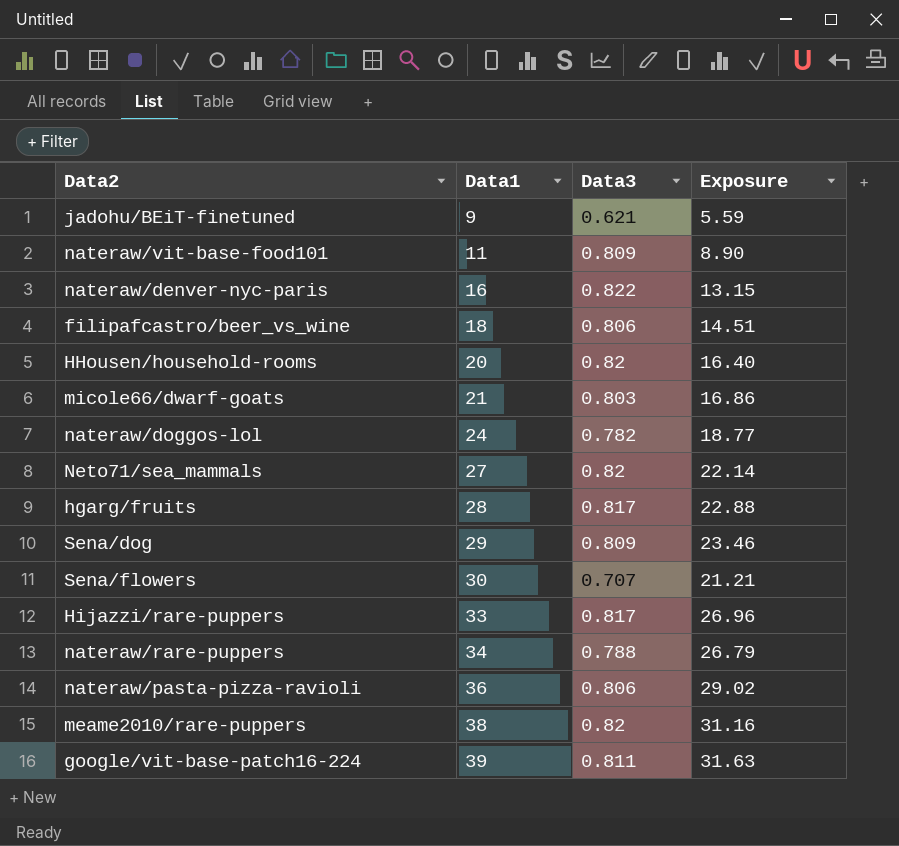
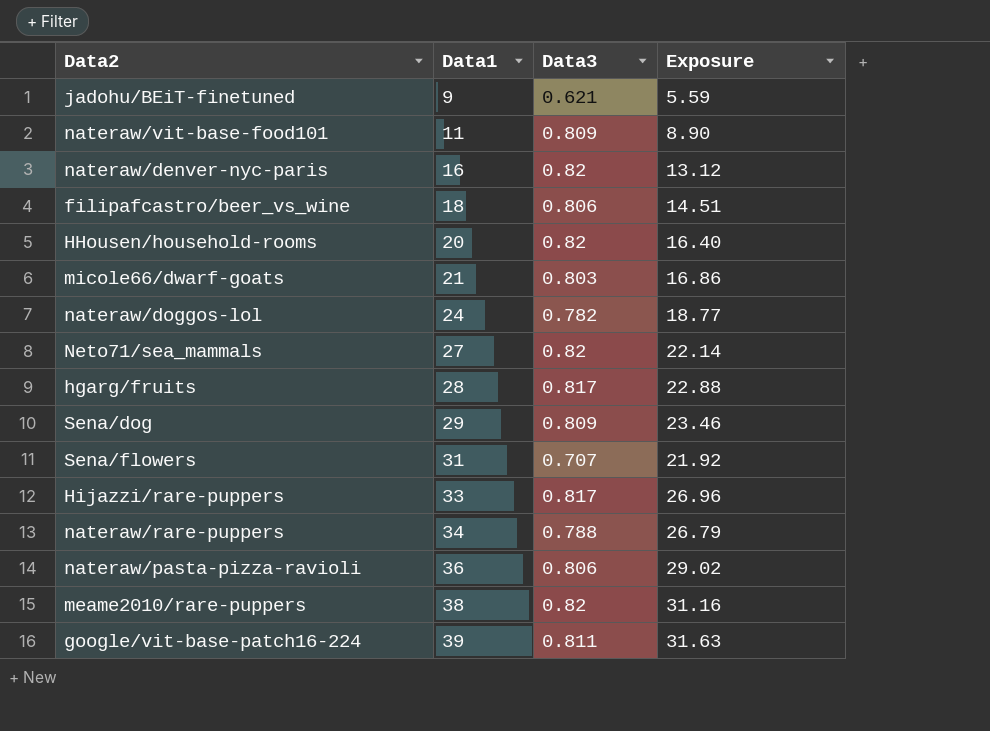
nateraw/denver-nyc-paris | Data3: 0.822 -> 0.82
nateraw/denver-nyc-paris | Exposure: 13.15 -> 13.12
Sena/flowers | Data1: 30 -> 31
Sena/flowers | Exposure: 21.21 -> 21.92

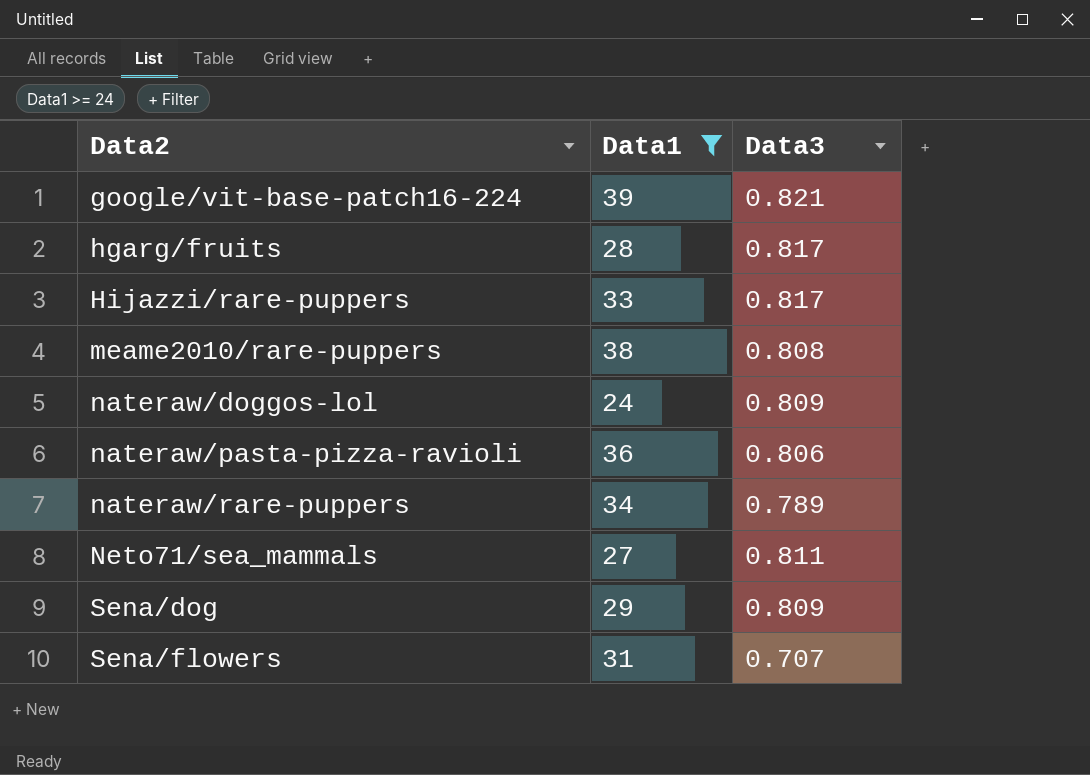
filter: none -> Data1 >= 24
row order: Data1 ascending -> Data2 ascending
column Exposure | formula: [Data1] * [Data3] -> none
google/vit-base-patch16-224 | Data3: 0.811 -> 0.821
meame2010/rare-puppers | Data3: 0.82 -> 0.808
nateraw/doggos-lol | Data3: 0.782 -> 0.809
nateraw/rare-puppers | Data3: 0.788 -> 0.789
Neto71/sea_mammals | Data3: 0.82 -> 0.811

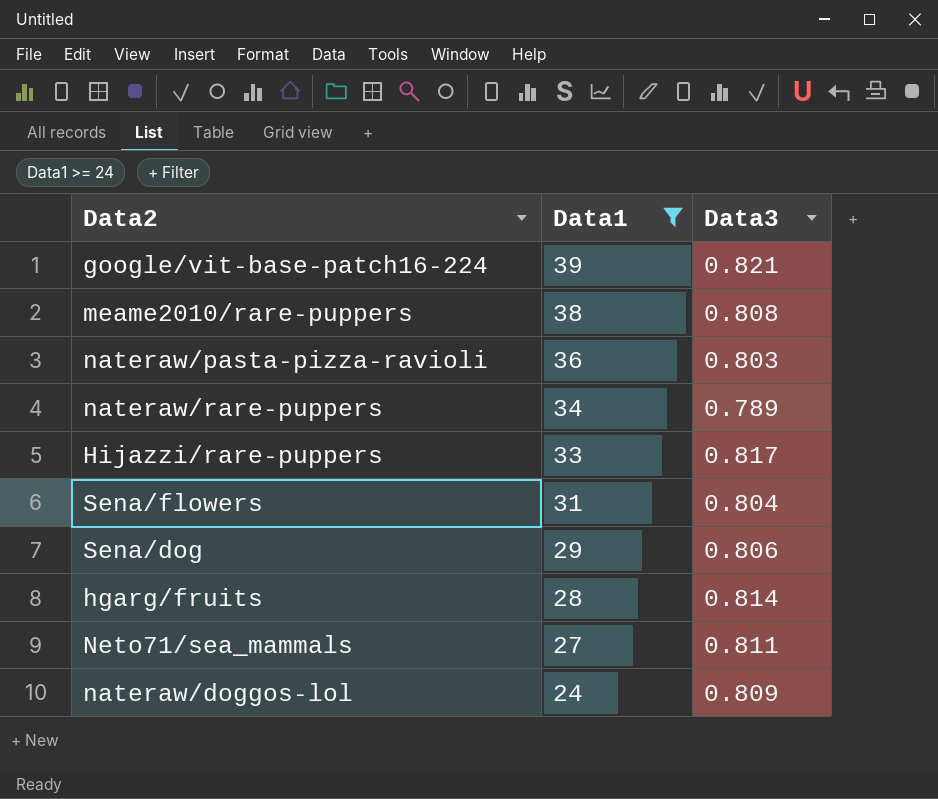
row order: Data2 ascending -> Data1 descending
nateraw/pasta-pizza-ravioli | Data3: 0.806 -> 0.803
Sena/flowers | Data3: 0.707 -> 0.804
Sena/dog | Data3: 0.809 -> 0.806
hgarg/fruits | Data3: 0.817 -> 0.814

